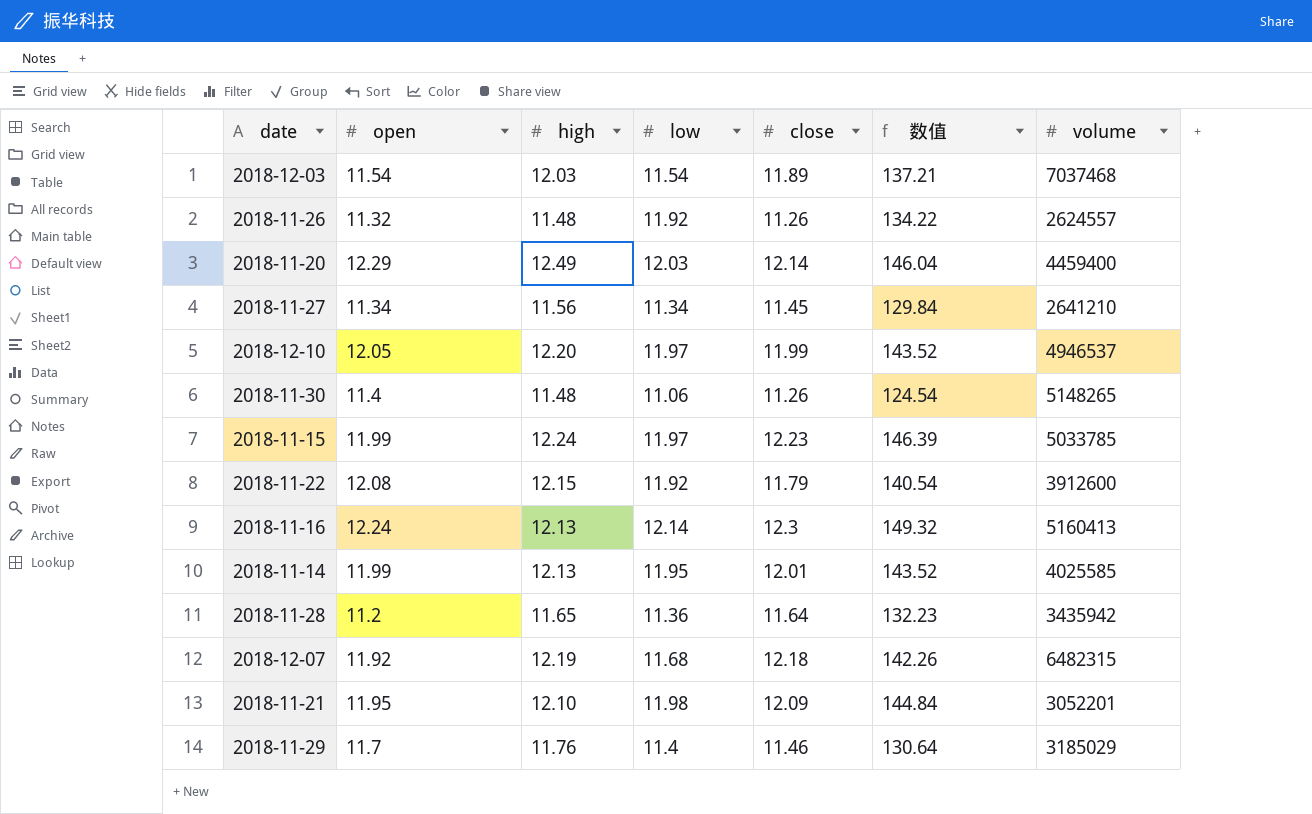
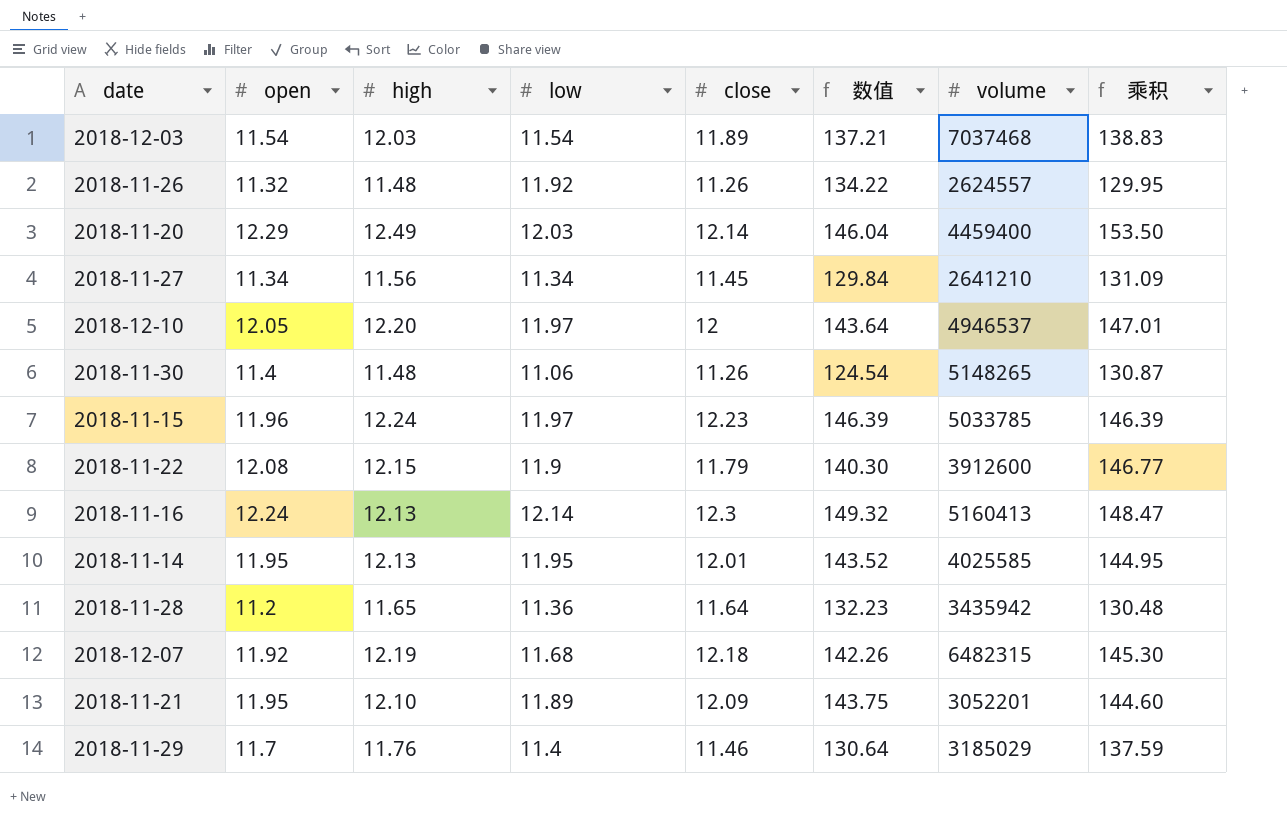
column 乘积 | formula: none -> [open] * [high]
2018-12-10 | close: 11.99 -> 12
2018-12-10 | 数值: 143.52 -> 143.64
2018-11-15 | open: 11.99 -> 11.96
2018-11-22 | low: 11.92 -> 11.9
2018-11-22 | 数值: 140.54 -> 140.30
2018-11-14 | open: 11.99 -> 11.95
2018-11-21 | low: 11.98 -> 11.89
2018-11-21 | 数值: 144.84 -> 143.75

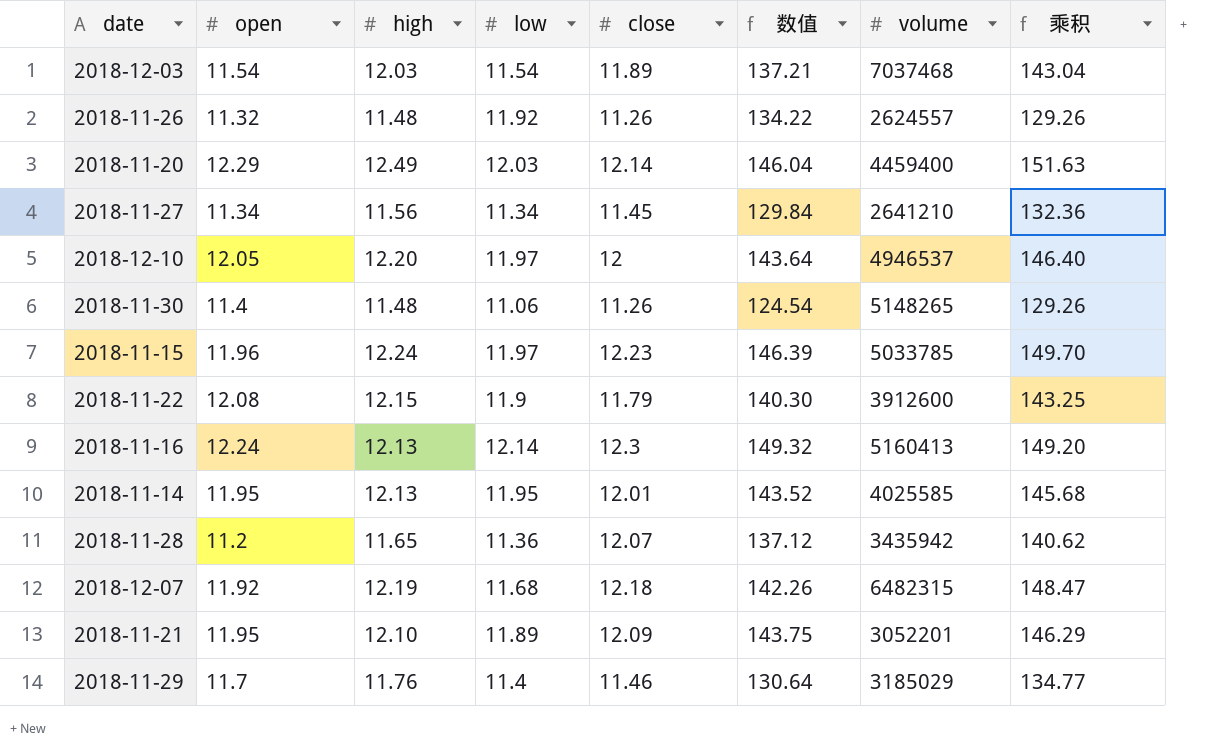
column 乘积 | formula: [open] * [high] -> [high] * [close]
2018-11-28 | close: 11.64 -> 12.07
2018-11-28 | 数值: 132.23 -> 137.12

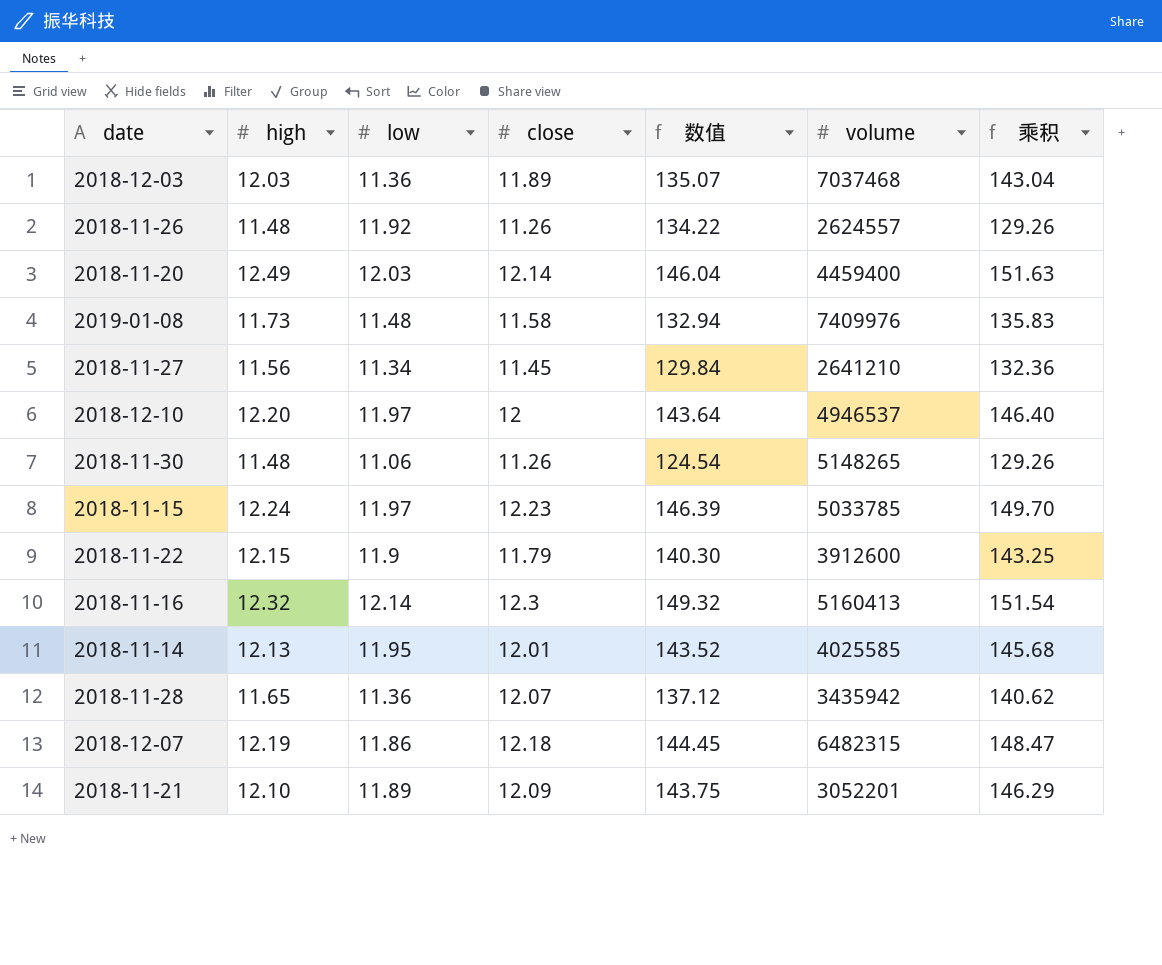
column open | position: 2 -> none
row 2018-11-29: 11.7 | 11.76 | 11.4 | 11.46 | 130.64 | 3185029 | 134.77 -> none
2018-12-03 | low: 11.54 -> 11.36
2018-12-03 | 数值: 137.21 -> 135.07
row 2019-01-08: none -> 11.73 | 11.48 | 11.58 | 132.94 | 7409976 | 135.83
2018-11-16 | high: 12.13 -> 12.32
2018-11-16 | 乘积: 149.20 -> 151.54
2018-12-07 | low: 11.68 -> 11.86
2018-12-07 | 数值: 142.26 -> 144.45

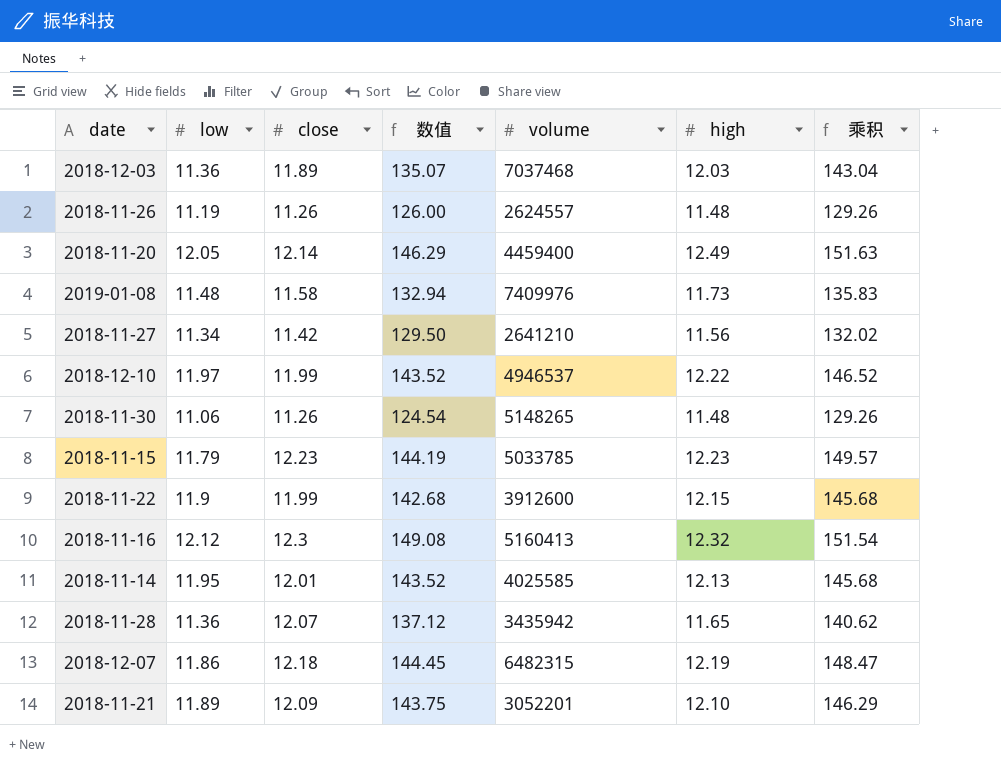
column high | position: 2 -> 6
2018-11-26 | low: 11.92 -> 11.19
2018-11-26 | 数值: 134.22 -> 126.00
2018-11-20 | low: 12.03 -> 12.05
2018-11-20 | 数值: 146.04 -> 146.29
2018-11-27 | close: 11.45 -> 11.42
2018-11-27 | 数值: 129.84 -> 129.50
2018-11-27 | 乘积: 132.36 -> 132.02
2018-12-10 | close: 12 -> 11.99
2018-12-10 | 数值: 143.64 -> 143.52
2018-12-10 | high: 12.20 -> 12.22
2018-12-10 | 乘积: 146.40 -> 146.52
2018-11-15 | low: 11.97 -> 11.79
2018-11-15 | 数值: 146.39 -> 144.19
2018-11-15 | high: 12.24 -> 12.23
2018-11-15 | 乘积: 149.70 -> 149.57
2018-11-22 | close: 11.79 -> 11.99
2018-11-22 | 数值: 140.30 -> 142.68
2018-11-22 | 乘积: 143.25 -> 145.68
2018-11-16 | low: 12.14 -> 12.12
2018-11-16 | 数值: 149.32 -> 149.08

